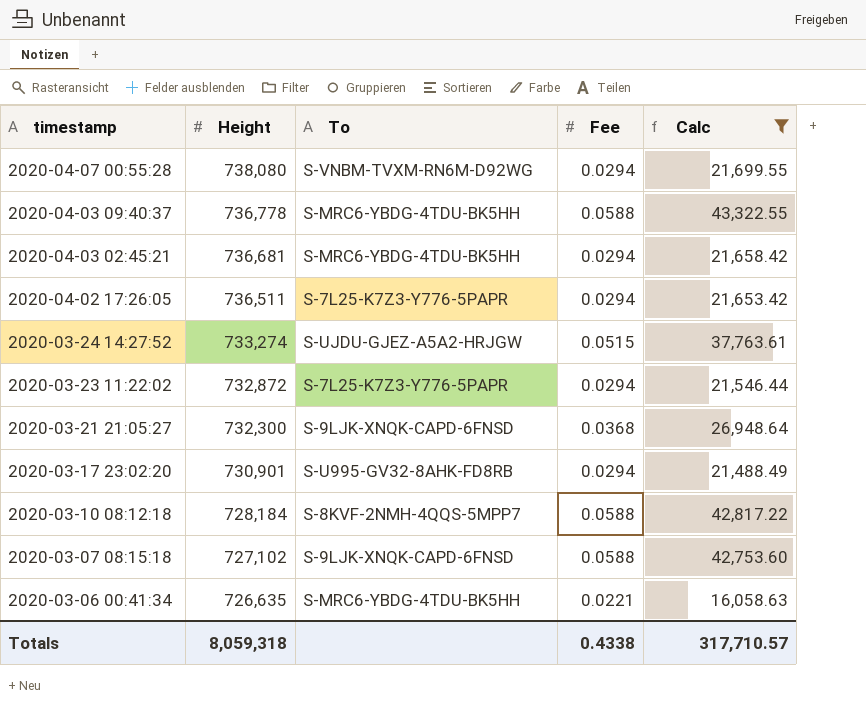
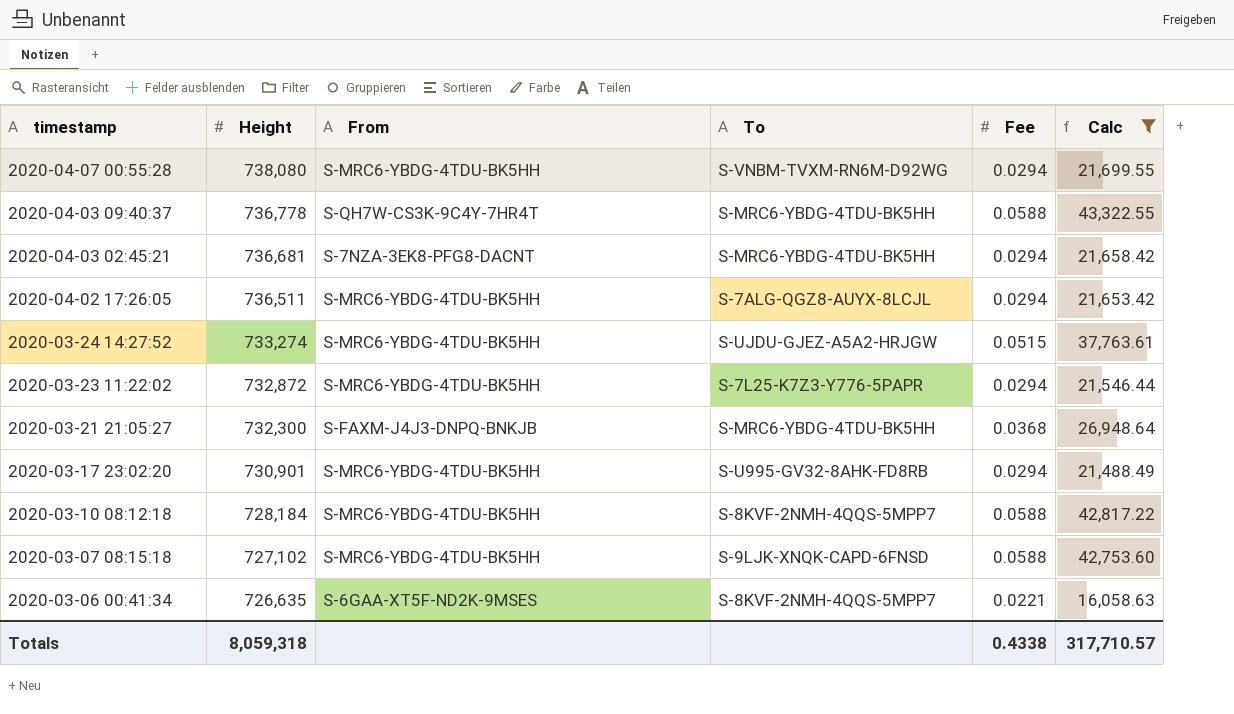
column From | position: none -> 3
2020-04-02 17:26:05 | To: S-7L25-K7Z3-Y776-5PAPR -> S-7ALG-QGZ8-AUYX-8LCJL
2020-03-21 21:05:27 | To: S-9LJK-XNQK-CAPD-6FNSD -> S-MRC6-YBDG-4TDU-BK5HH
2020-03-06 00:41:34 | To: S-MRC6-YBDG-4TDU-BK5HH -> S-8KVF-2NMH-4QQS-5MPP7

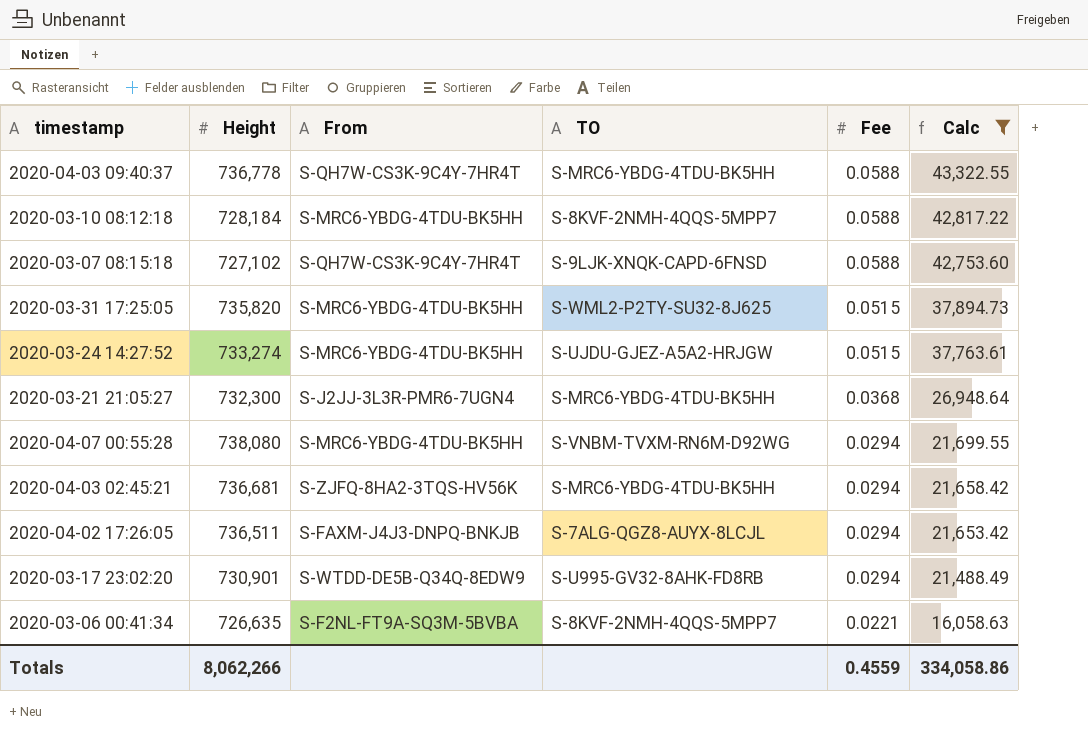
row order: timestamp descending -> Fee descending
column name: To -> TO
row 2020-03-23 11:22:02: 732,872 | S-MRC6-YBDG-4TDU-BK5HH | S-7L25-K7Z3-Y776-5PAPR | 0.0294 | 21,546.44 -> none
2020-03-07 08:15:18 | From: S-MRC6-YBDG-4TDU-BK5HH -> S-QH7W-CS3K-9C4Y-7HR4T
row 2020-03-31 17:25:05: none -> 735,820 | S-MRC6-YBDG-4TDU-BK5HH | S-WML2-P2TY-SU32-8J625 | 0.0515 | 37,894.73
2020-03-21 21:05:27 | From: S-FAXM-J4J3-DNPQ-BNKJB -> S-J2JJ-3L3R-PMR6-7UGN4
2020-04-03 02:45:21 | From: S-7NZA-3EK8-PFG8-DACNT -> S-ZJFQ-8HA2-3TQS-HV56K
2020-04-02 17:26:05 | From: S-MRC6-YBDG-4TDU-BK5HH -> S-FAXM-J4J3-DNPQ-BNKJB
2020-03-17 23:02:20 | From: S-MRC6-YBDG-4TDU-BK5HH -> S-WTDD-DE5B-Q34Q-8EDW9
2020-03-06 00:41:34 | From: S-6GAA-XT5F-ND2K-9MSES -> S-F2NL-FT9A-SQ3M-5BVBA
Totals | Height: 8,059,318 -> 8,062,266
Totals | Fee: 0.4338 -> 0.4559
Totals | Calc: 317,710.57 -> 334,058.86

